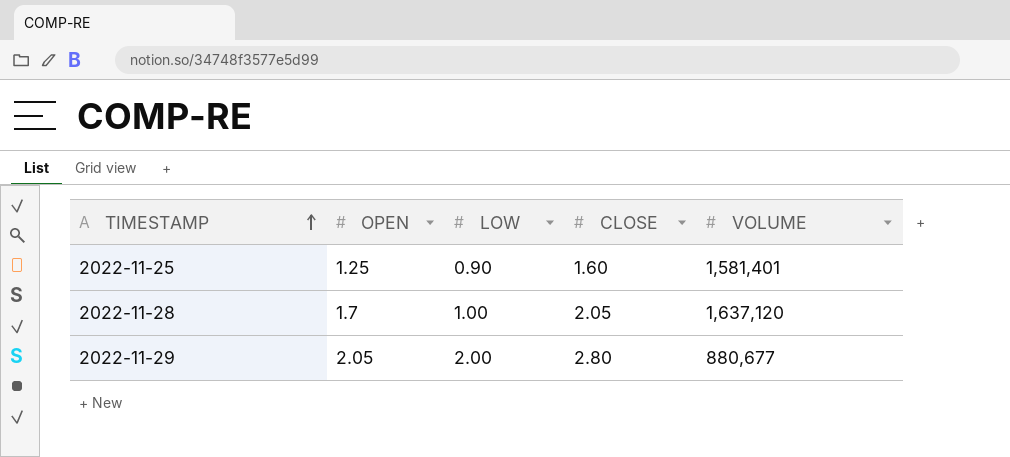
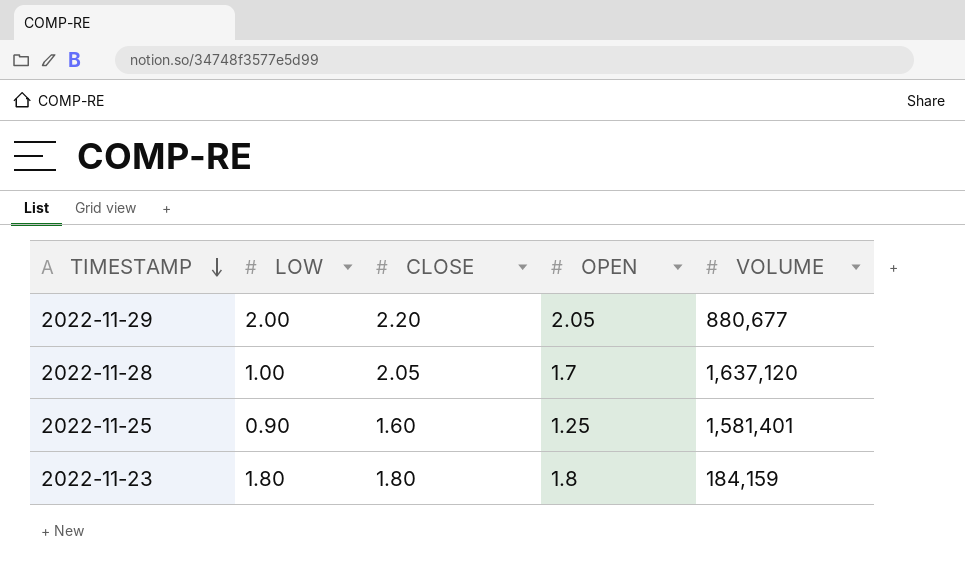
row order: TIMESTAMP ascending -> TIMESTAMP descending
column OPEN | position: 2 -> 4
2022-11-29 | CLOSE: 2.80 -> 2.20
row 2022-11-23: none -> 1.80 | 1.80 | 1.8 | 184,159

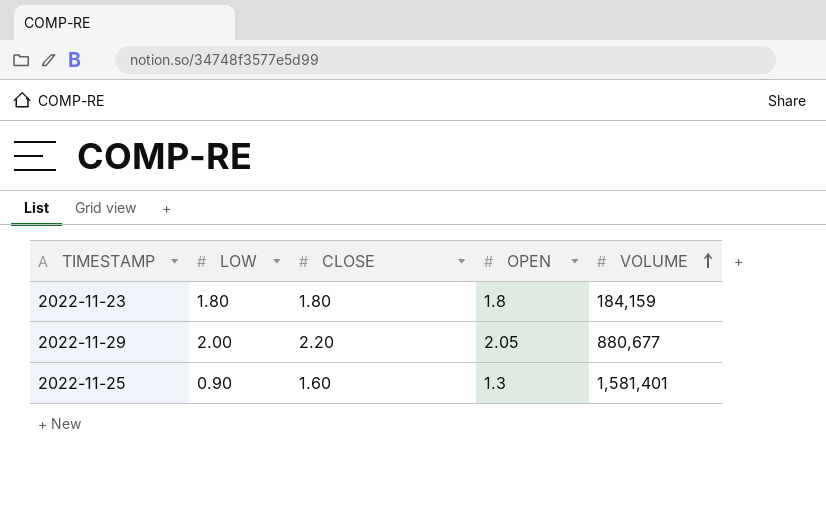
row order: TIMESTAMP descending -> VOLUME ascending
row 2022-11-28: 1.00 | 2.05 | 1.7 | 1,637,120 -> none
2022-11-25 | OPEN: 1.25 -> 1.3

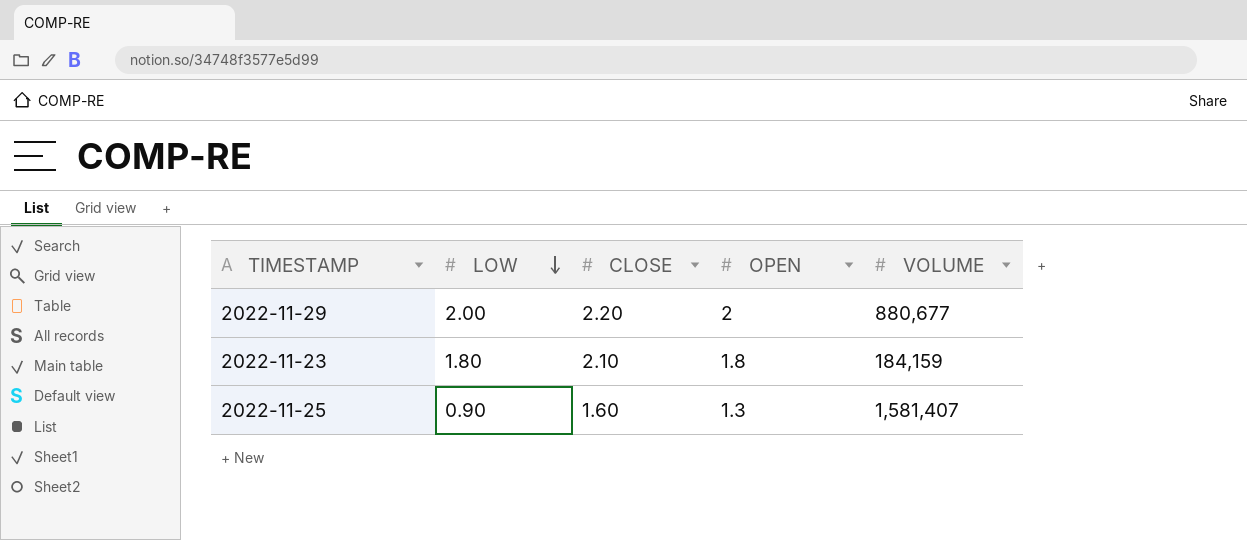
row order: VOLUME ascending -> LOW descending
2022-11-29 | OPEN: 2.05 -> 2
2022-11-23 | CLOSE: 1.80 -> 2.10
2022-11-25 | VOLUME: 1,581,401 -> 1,581,407

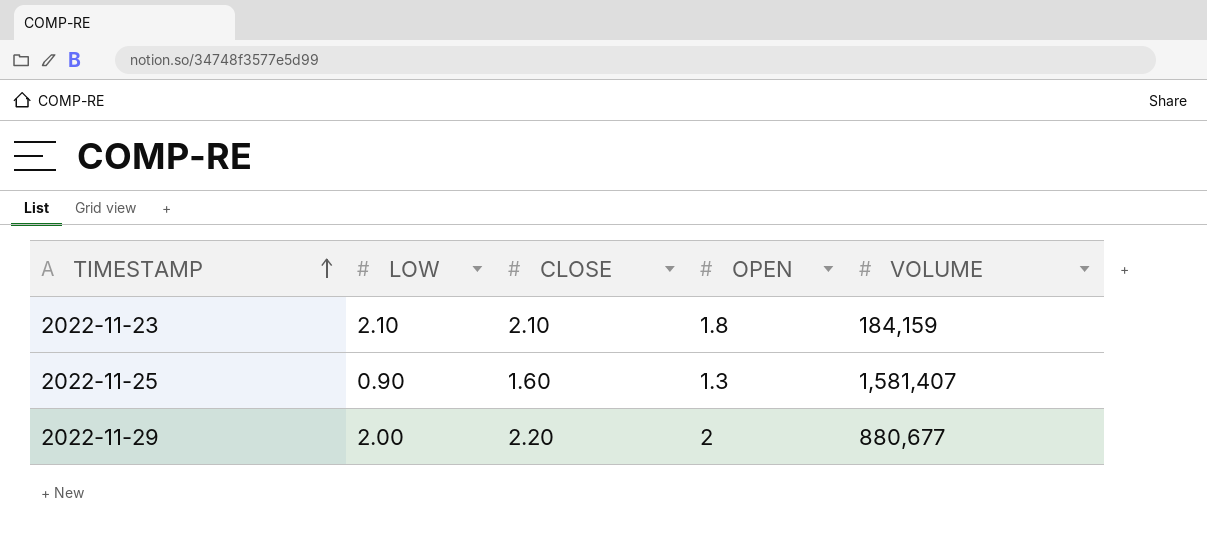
row order: LOW descending -> TIMESTAMP ascending
2022-11-23 | LOW: 1.80 -> 2.10

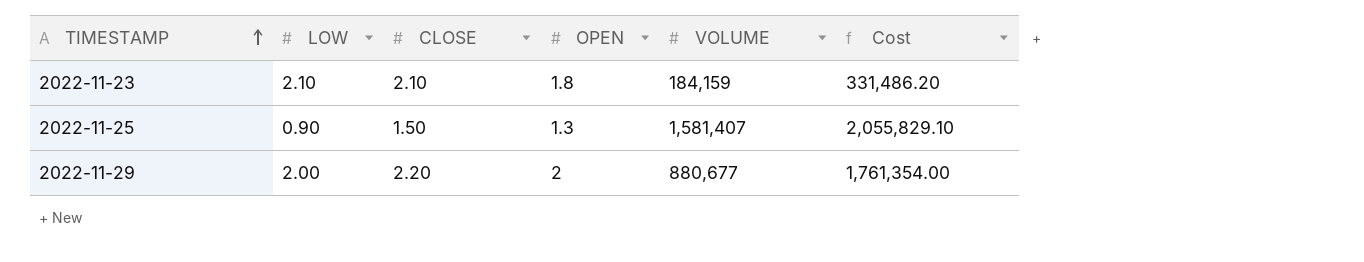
column Cost | formula: none -> [OPEN] * [VOLUME]
2022-11-25 | CLOSE: 1.60 -> 1.50

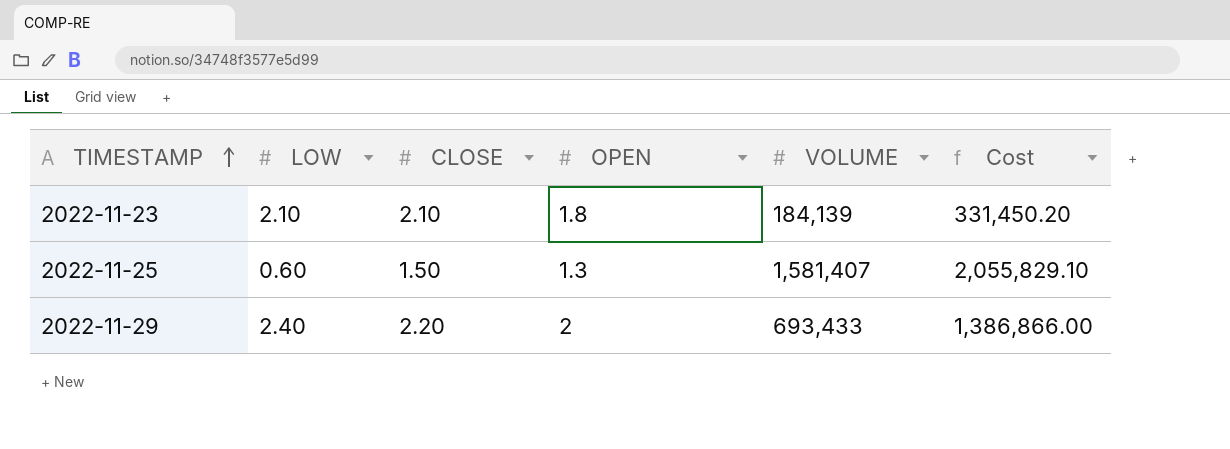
2022-11-23 | VOLUME: 184,159 -> 184,139
2022-11-23 | Cost: 331,486.20 -> 331,450.20
2022-11-25 | LOW: 0.90 -> 0.60
2022-11-29 | LOW: 2.00 -> 2.40
2022-11-29 | VOLUME: 880,677 -> 693,433
2022-11-29 | Cost: 1,761,354.00 -> 1,386,866.00

